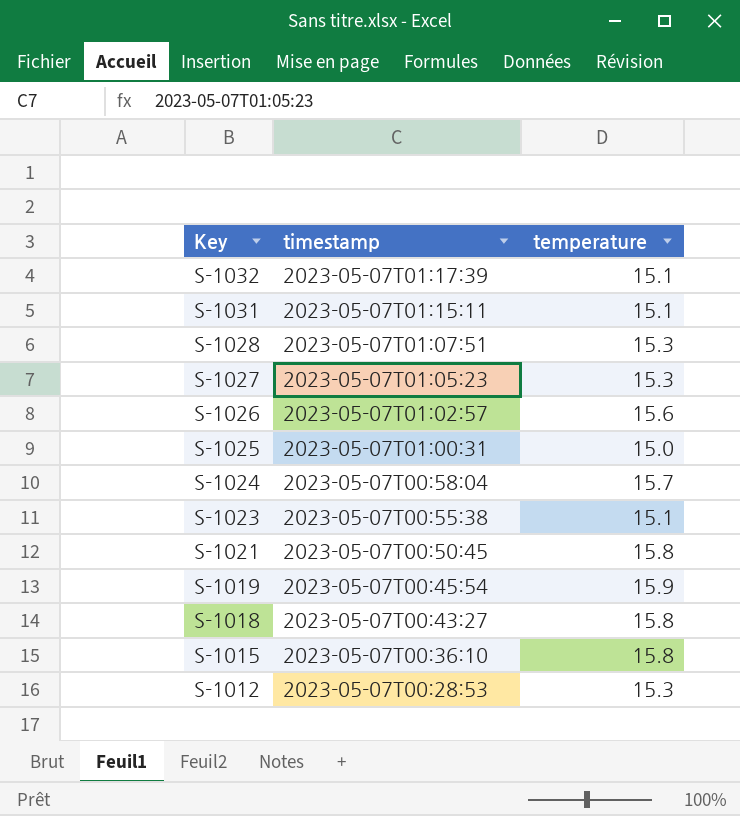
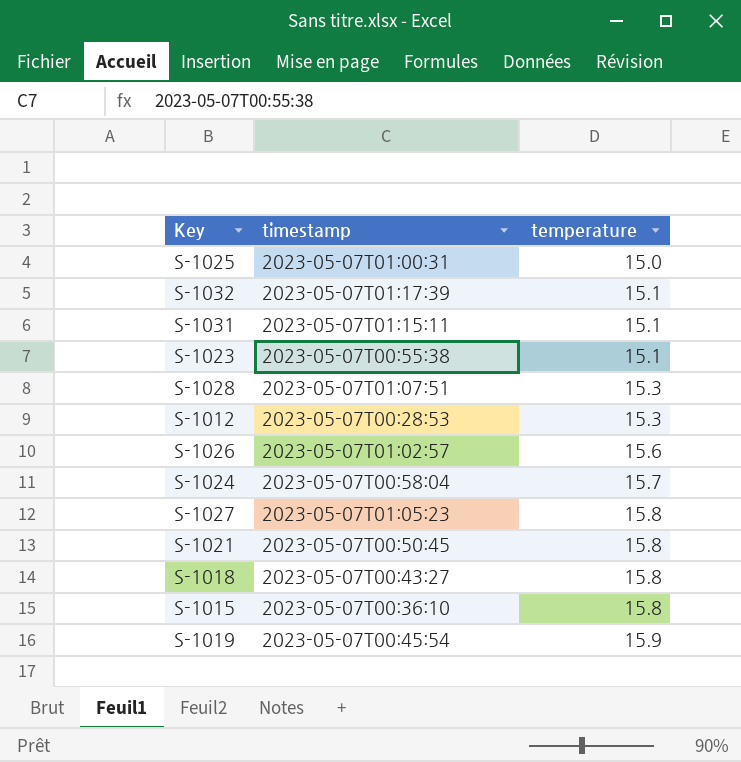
row order: Key descending -> temperature ascending
S-1027 | temperature: 15.3 -> 15.8

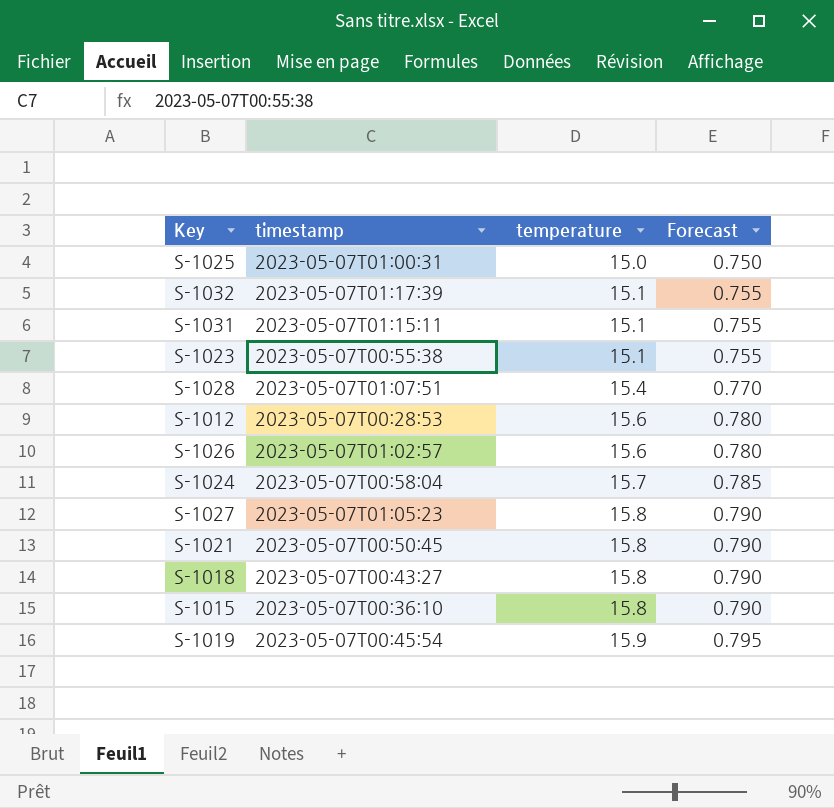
column Forecast | formula: none -> [temperature] * 0.05
S-1028 | temperature: 15.3 -> 15.4
S-1012 | temperature: 15.3 -> 15.6

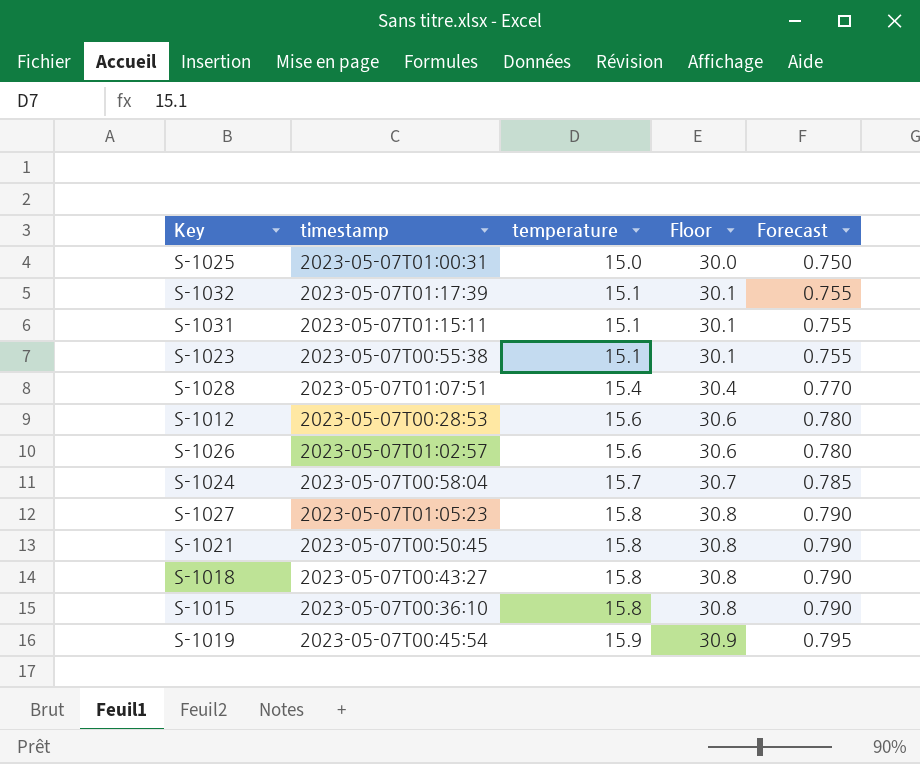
column Floor | formula: none -> [temperature] + 15

